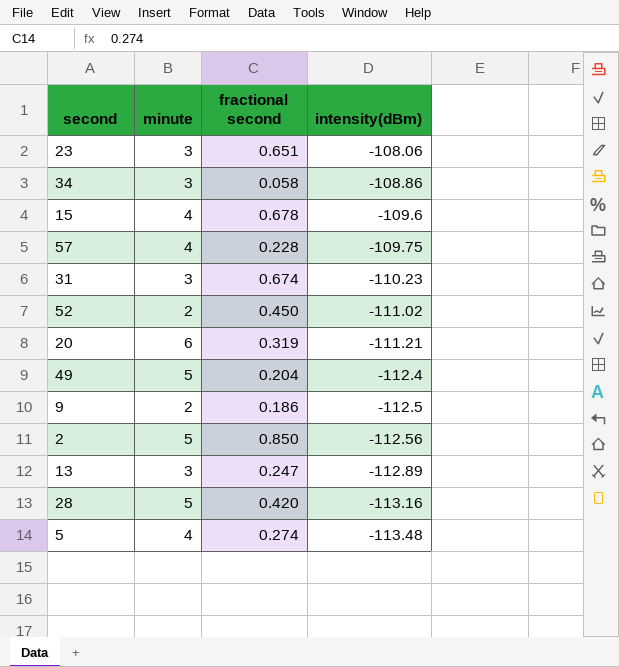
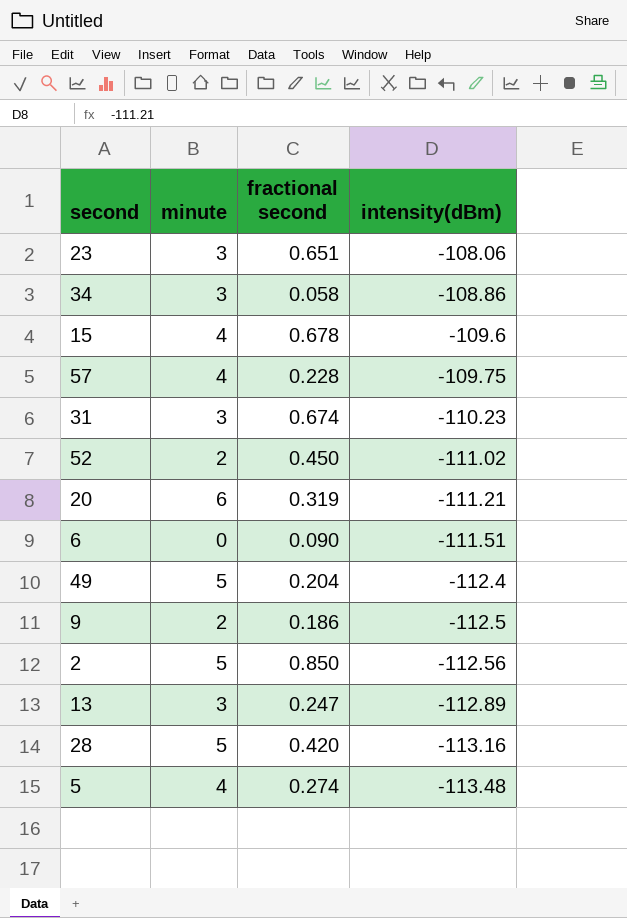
row 6: none -> 0 | 0.090 | -111.51

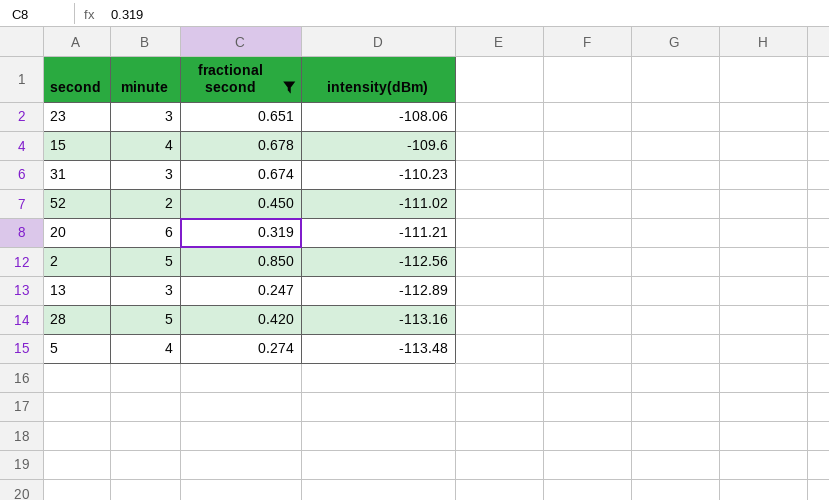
filter: none -> fractional second >= 0.247

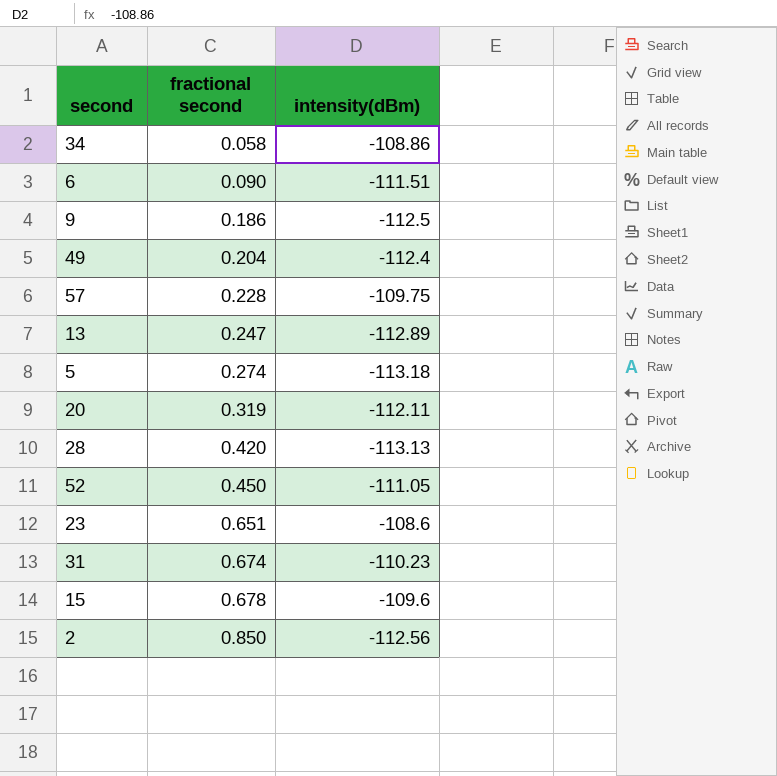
filter: fractional second >= 0.247 -> none
row order: intensity(dBm) descending -> fractional second ascending
column minute | position: 2 -> none
5 | intensity(dBm): -113.48 -> -113.18
20 | intensity(dBm): -111.21 -> -112.11
28 | intensity(dBm): -113.16 -> -113.13
52 | intensity(dBm): -111.02 -> -111.05
23 | intensity(dBm): -108.06 -> -108.6

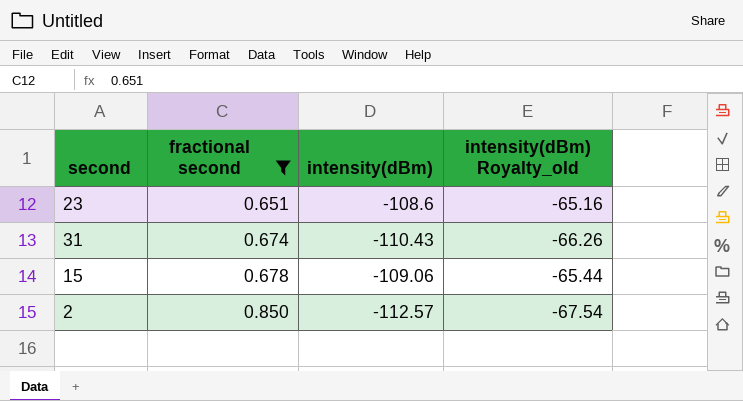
filter: none -> fractional second >= 0.651
column intensity(dBm) Royalty_old | formula: none -> [intensity(dBm)] * 0.6
31 | intensity(dBm): -110.23 -> -110.43
15 | intensity(dBm): -109.6 -> -109.06
2 | intensity(dBm): -112.56 -> -112.57

